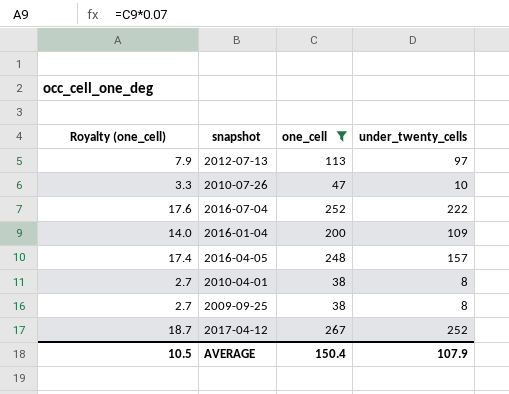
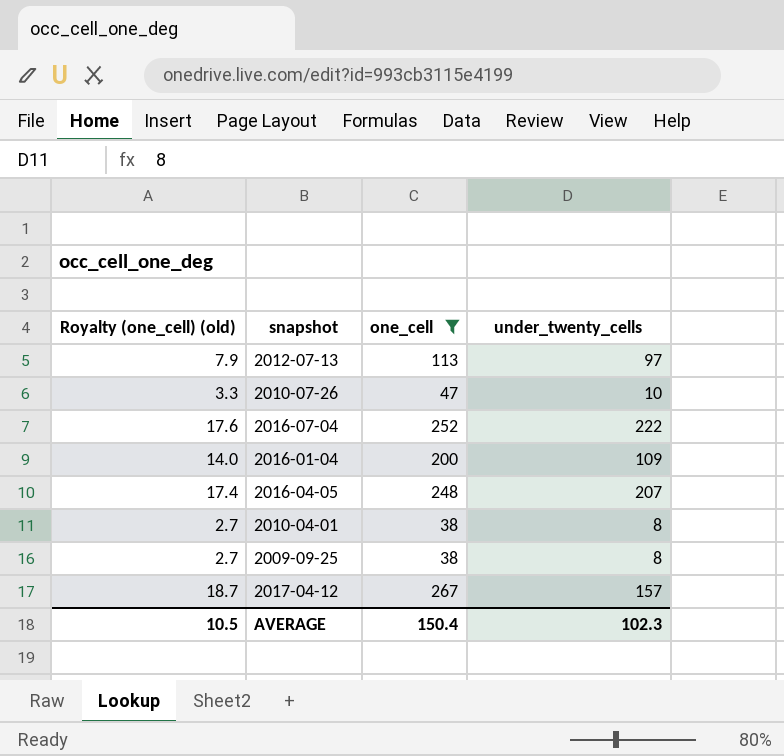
column name: Royalty (one_cell) -> Royalty (one_cell) (old)
2016-04-05 | under_twenty_cells: 157 -> 207
2017-04-12 | under_twenty_cells: 252 -> 157
AVERAGE | under_twenty_cells: 107.9 -> 102.3

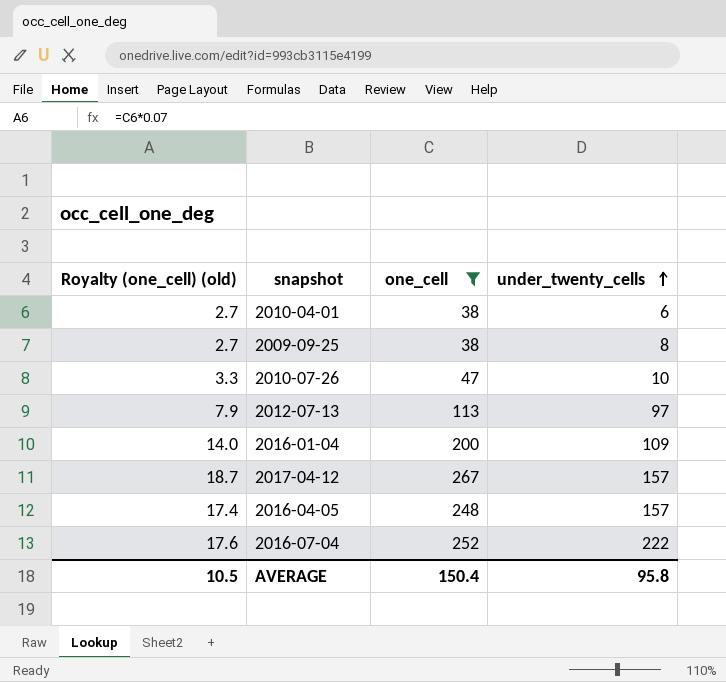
row order: none -> under_twenty_cells ascending
2010-04-01 | under_twenty_cells: 8 -> 6
2016-04-05 | under_twenty_cells: 207 -> 157
AVERAGE | under_twenty_cells: 102.3 -> 95.8

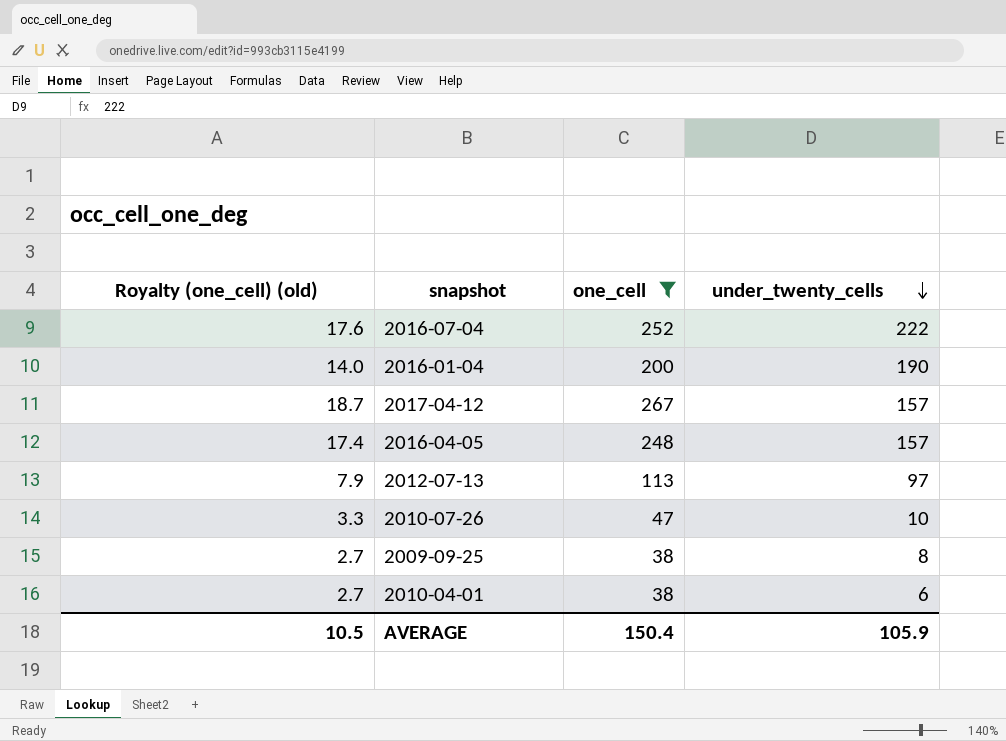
row order: under_twenty_cells ascending -> under_twenty_cells descending
2016-01-04 | under_twenty_cells: 109 -> 190
AVERAGE | under_twenty_cells: 95.8 -> 105.9

